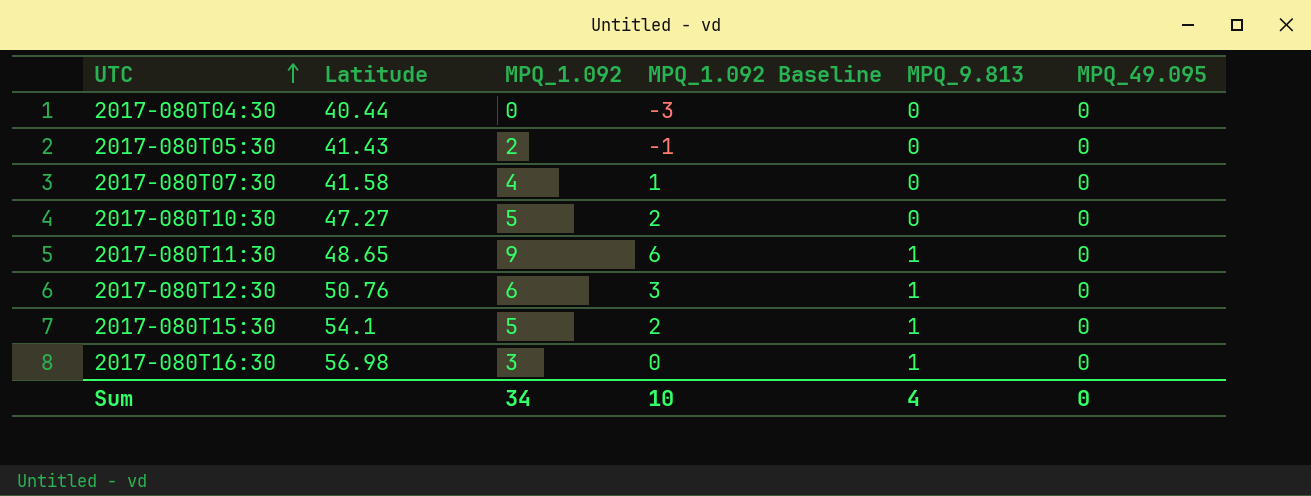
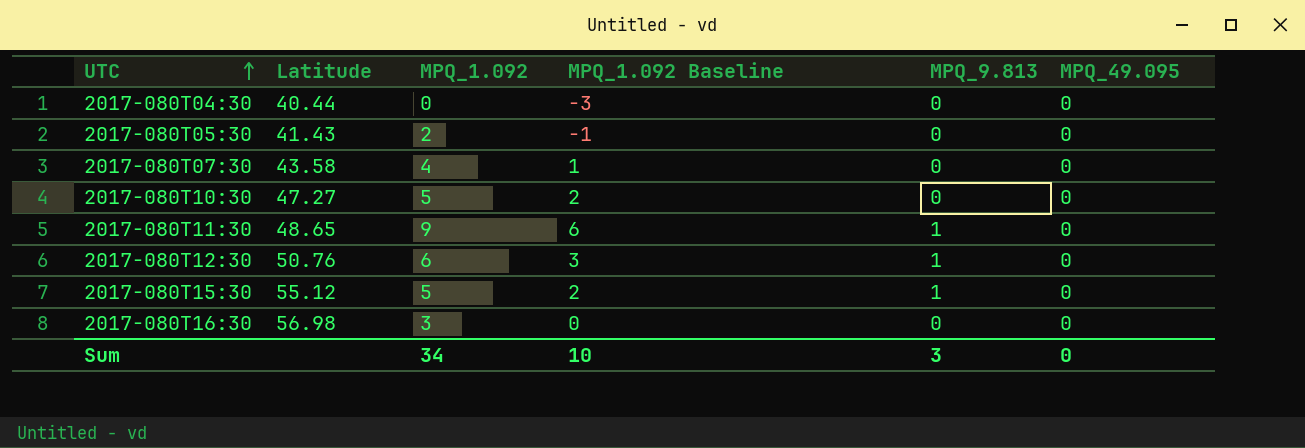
2017-080T07:30 | Latitude: 41.58 -> 43.58
2017-080T15:30 | Latitude: 54.1 -> 55.12
2017-080T16:30 | MPQ_9.813: 1 -> 0
Sum | MPQ_9.813: 4 -> 3

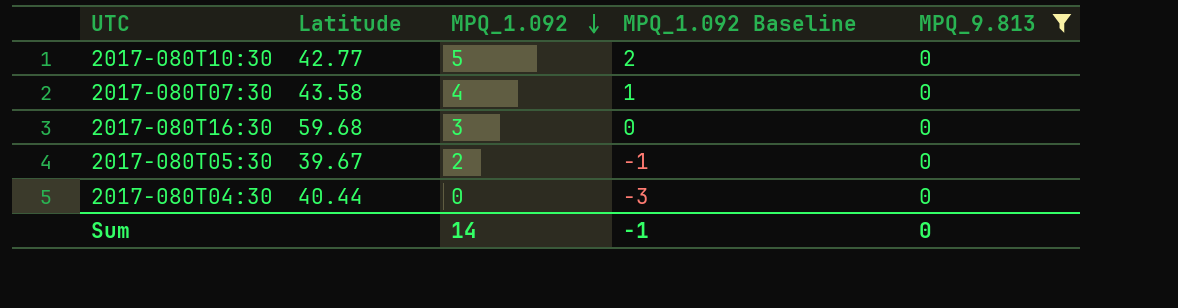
filter: none -> MPQ_9.813 = 0
row order: UTC ascending -> MPQ_1.092 descending
column MPQ_49.095 | position: 6 -> none
2017-080T10:30 | Latitude: 47.27 -> 42.77
2017-080T16:30 | Latitude: 56.98 -> 59.68
2017-080T05:30 | Latitude: 41.43 -> 39.67
Sum | MPQ_1.092: 34 -> 14
Sum | MPQ_1.092 Baseline: 10 -> -1
Sum | MPQ_9.813: 3 -> 0

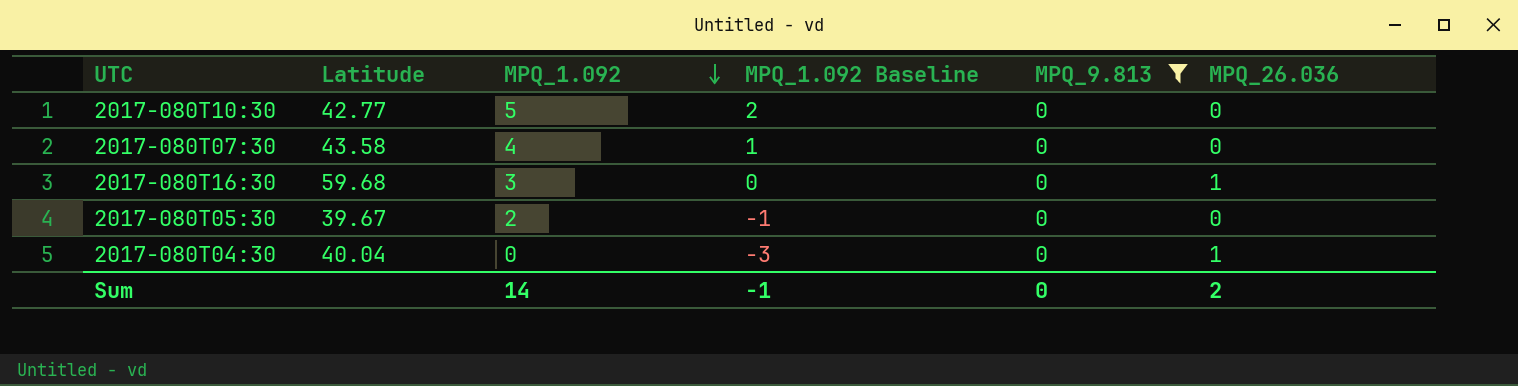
column MPQ_26.036 | position: none -> 6
2017-080T04:30 | Latitude: 40.44 -> 40.04

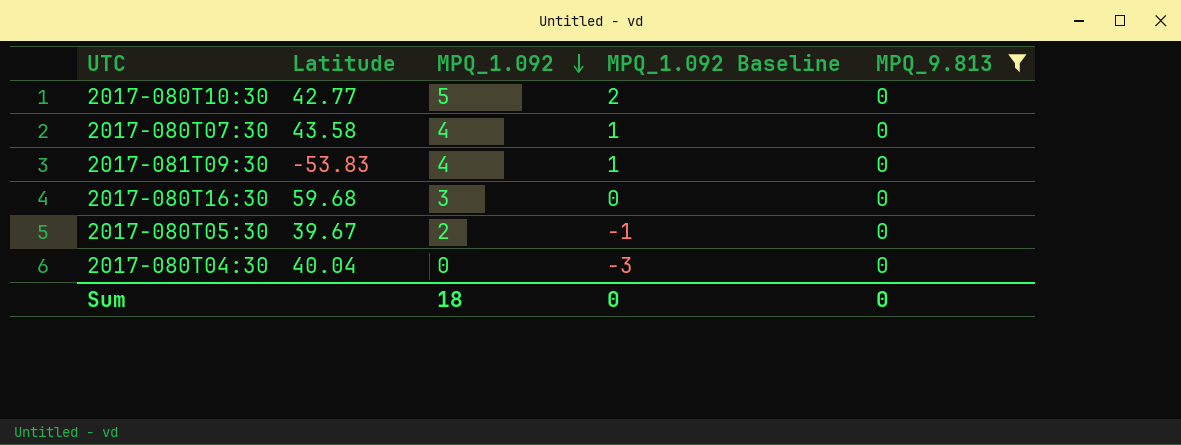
column MPQ_26.036 | position: 6 -> none
row 2017-081T09:30: none -> -53.83 | 4 | 1 | 0
Sum | MPQ_1.092: 14 -> 18
Sum | MPQ_1.092 Baseline: -1 -> 0

